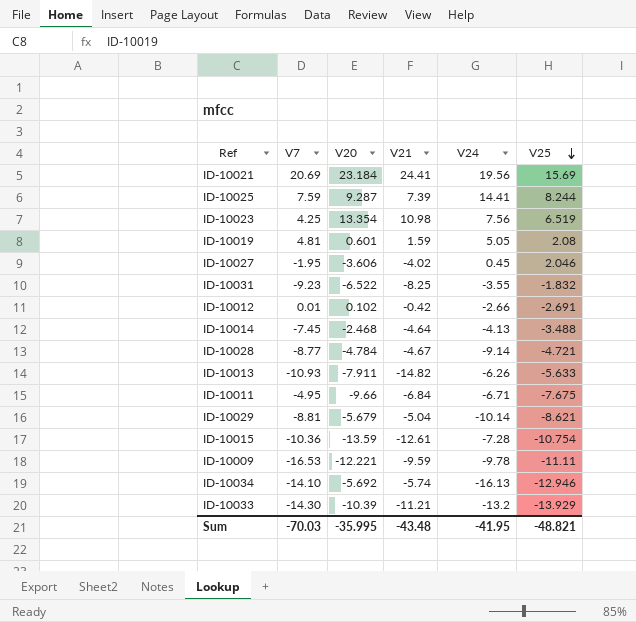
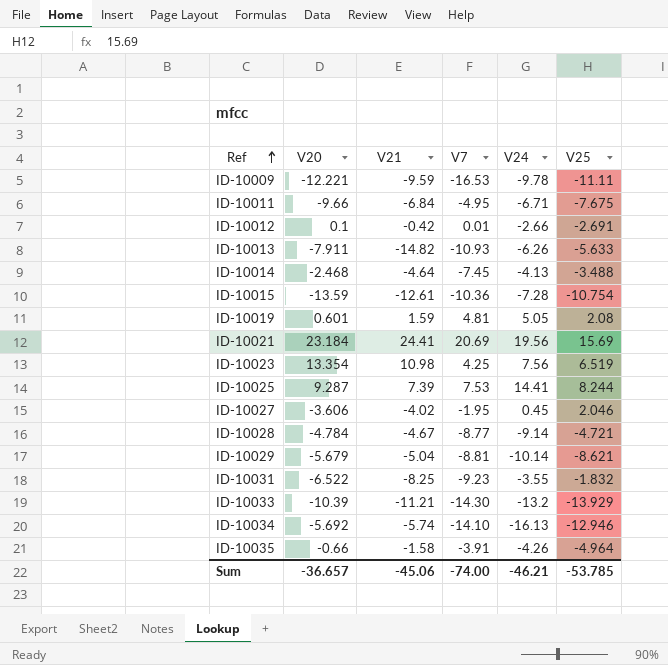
row order: V25 descending -> Ref ascending
column V7 | position: 2 -> 4
ID-10012 | V20: 0.102 -> 0.1
ID-10025 | V7: 7.59 -> 7.53
row ID-10035: none -> -0.66 | -1.58 | -3.91 | -4.26 | -4.964
Sum | V20: -35.995 -> -36.657
Sum | V21: -43.48 -> -45.06
Sum | V7: -70.03 -> -74.00
Sum | V24: -41.95 -> -46.21
Sum | V25: -48.821 -> -53.785

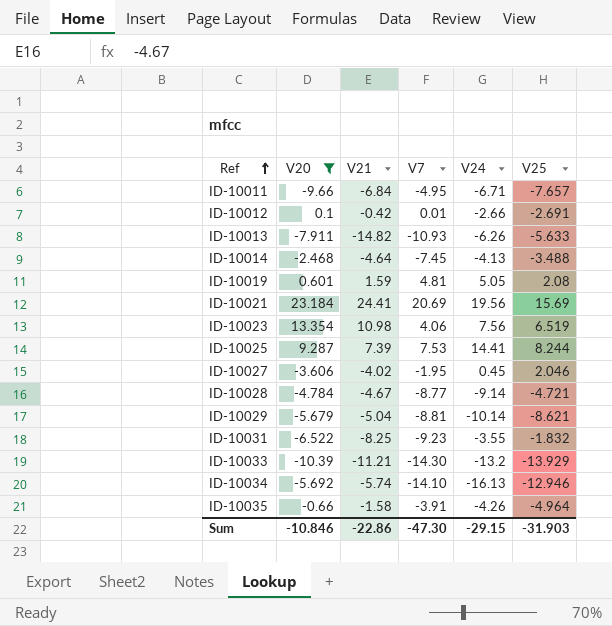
filter: none -> V20 >= -10.39
ID-10011 | V25: -7.675 -> -7.657
ID-10023 | V7: 4.25 -> 4.06
Sum | V20: -36.657 -> -10.846
Sum | V21: -45.06 -> -22.86
Sum | V7: -74.00 -> -47.30
Sum | V24: -46.21 -> -29.15
Sum | V25: -53.785 -> -31.903

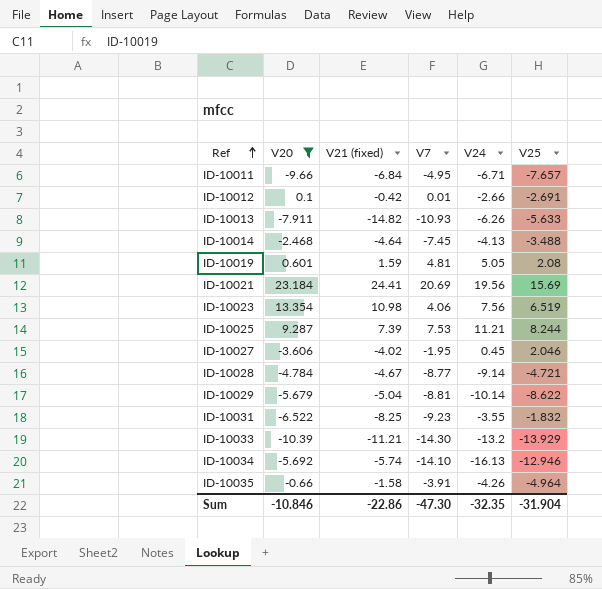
column name: V21 -> V21 (fixed)
ID-10025 | V24: 14.41 -> 11.21
ID-10029 | V25: -8.621 -> -8.622
Sum | V24: -29.15 -> -32.35
Sum | V25: -31.903 -> -31.904

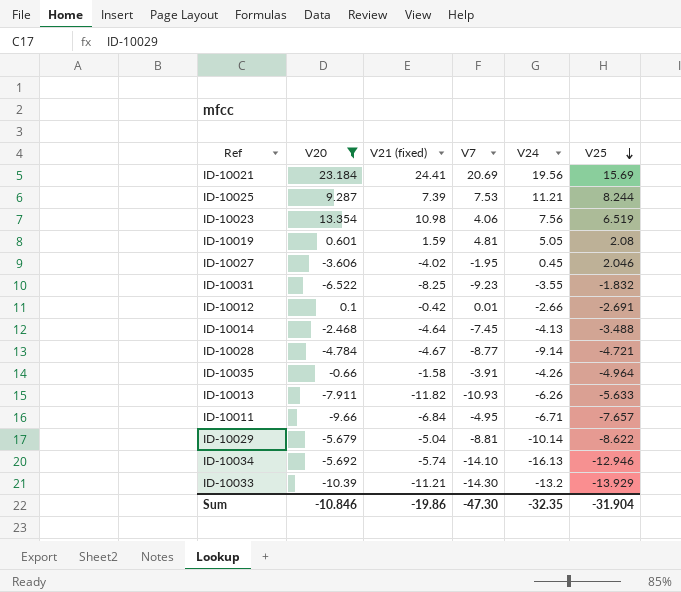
row order: Ref ascending -> V25 descending
ID-10013 | V21 (fixed): -14.82 -> -11.82
Sum | V21 (fixed): -22.86 -> -19.86

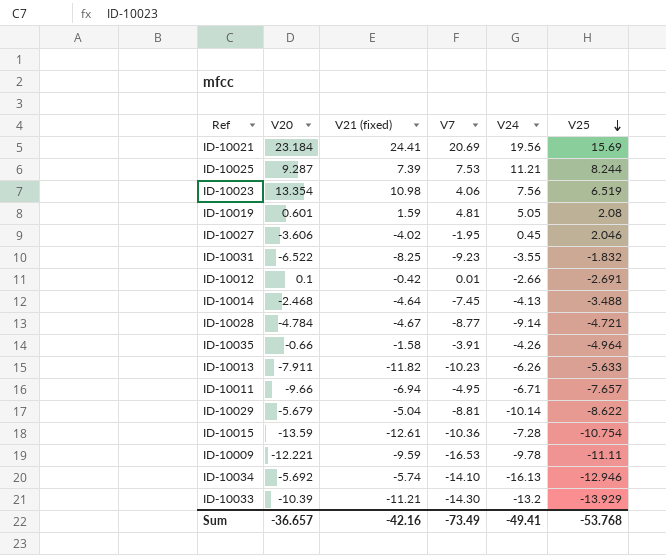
filter: V20 >= -10.39 -> none
ID-10013 | V7: -10.93 -> -10.23
ID-10011 | V21 (fixed): -6.84 -> -6.94
Sum | V20: -10.846 -> -36.657
Sum | V21 (fixed): -19.86 -> -42.16
Sum | V7: -47.30 -> -73.49
Sum | V24: -32.35 -> -49.41
Sum | V25: -31.904 -> -53.768

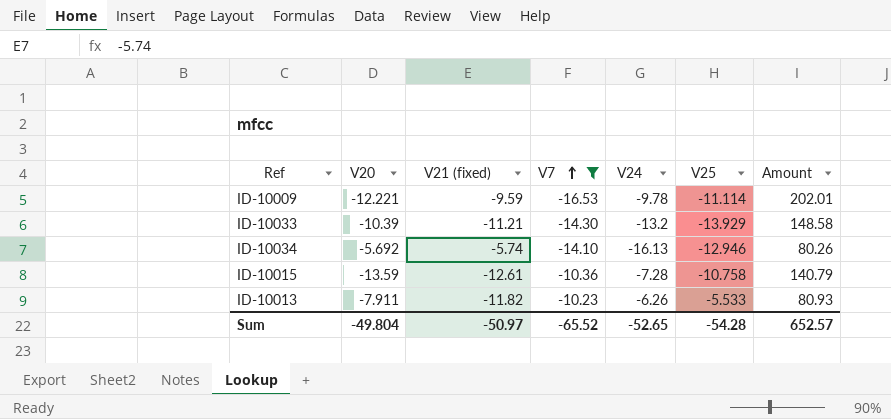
filter: none -> V7 <= -10.23
row order: V25 descending -> V7 ascending
column Amount | formula: none -> [V20] * [V7]
ID-10009 | V25: -11.11 -> -11.114
ID-10015 | V25: -10.754 -> -10.758
ID-10013 | V25: -5.633 -> -5.533
Sum | V20: -36.657 -> -49.804
Sum | V21 (fixed): -42.16 -> -50.97
Sum | V7: -73.49 -> -65.52
Sum | V24: -49.41 -> -52.65
Sum | V25: -53.768 -> -54.28

